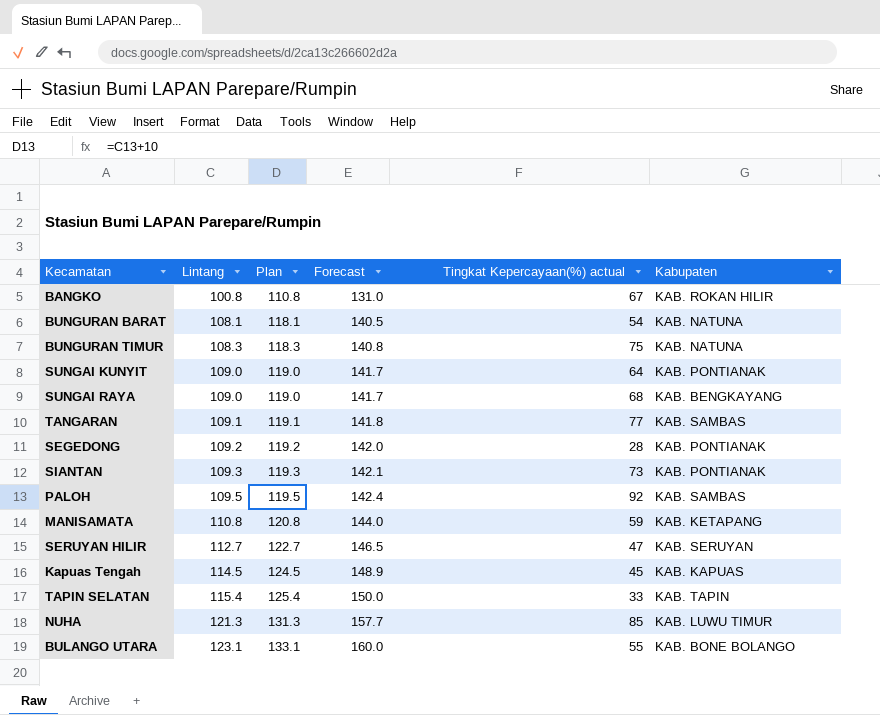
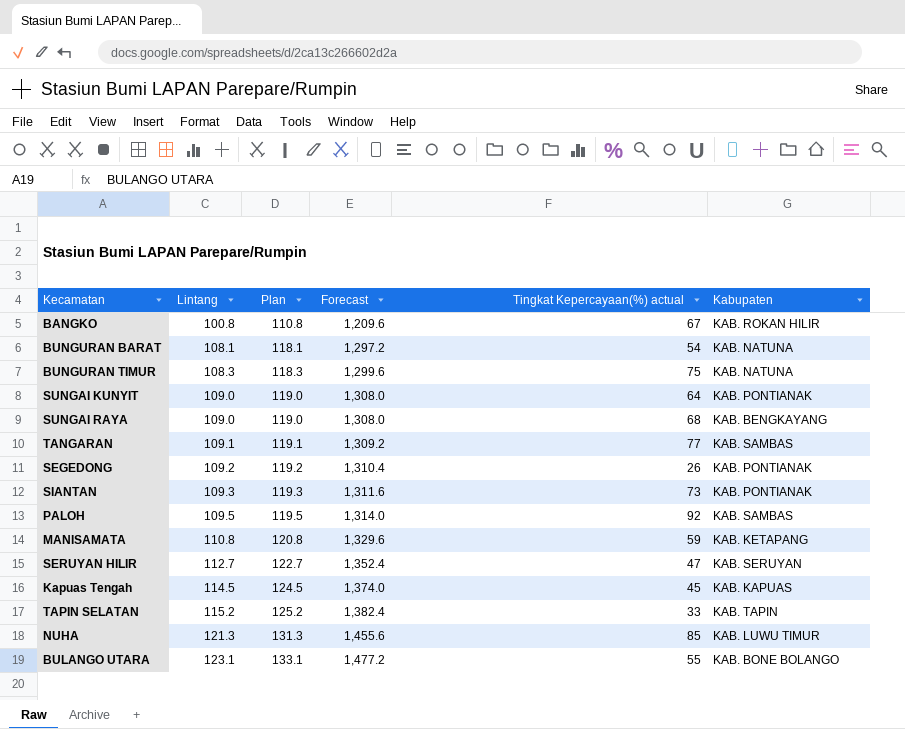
column Forecast | formula: [Lintang] * 1.3 -> [Lintang] * 12
SEGEDONG | Tingkat Kepercayaan(%) actual: 28 -> 26
TAPIN SELATAN | Lintang: 115.4 -> 115.2
TAPIN SELATAN | Plan: 125.4 -> 125.2

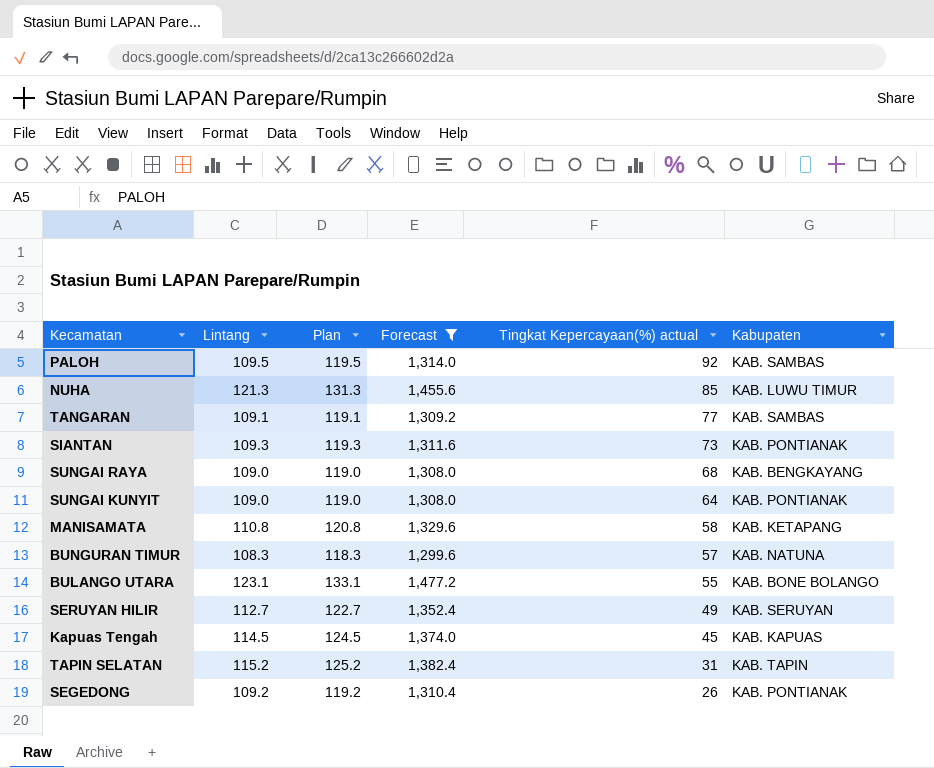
filter: none -> Forecast >= 1,299.6
row order: Lintang ascending -> Tingkat Kepercayaan(%) actual descending
MANISAMATA | Tingkat Kepercayaan(%) actual: 59 -> 58
BUNGURAN TIMUR | Tingkat Kepercayaan(%) actual: 75 -> 57
SERUYAN HILIR | Tingkat Kepercayaan(%) actual: 47 -> 49
TAPIN SELATAN | Tingkat Kepercayaan(%) actual: 33 -> 31

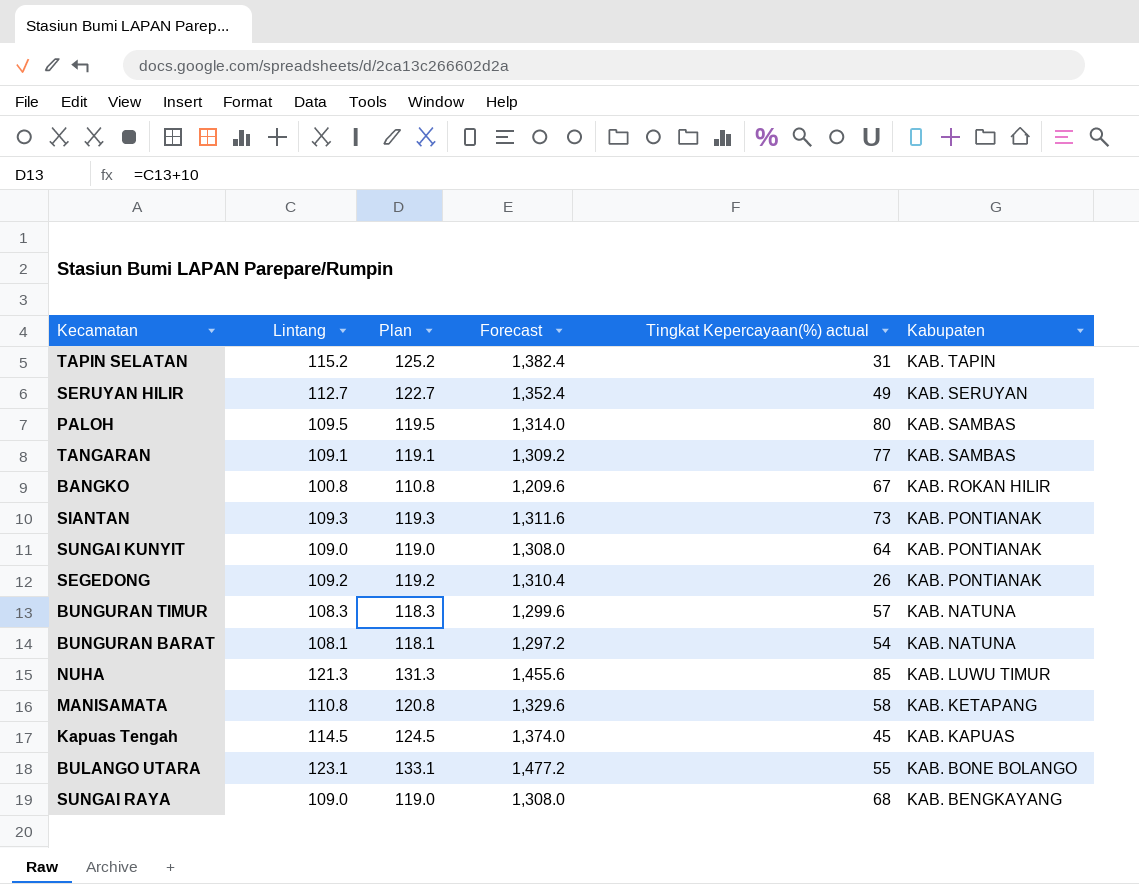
filter: Forecast >= 1,299.6 -> none
row order: Tingkat Kepercayaan(%) actual descending -> Kabupaten descending
PALOH | Tingkat Kepercayaan(%) actual: 92 -> 80

